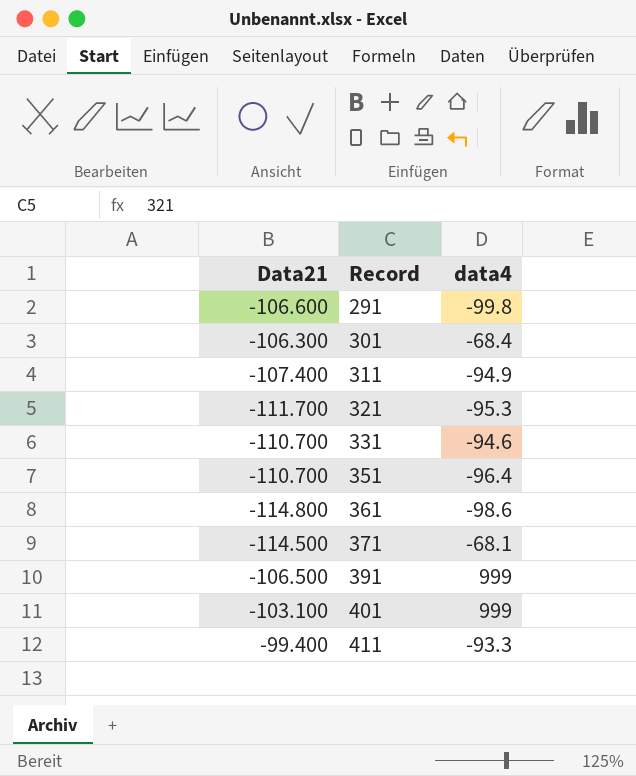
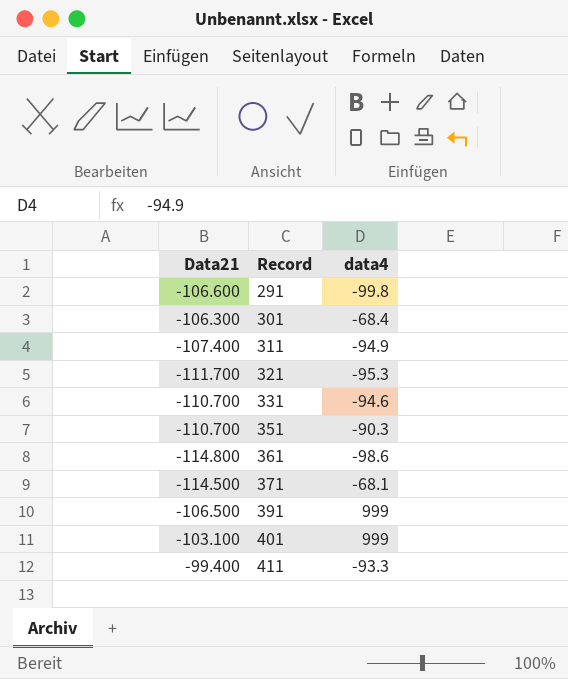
351 | data4: -96.4 -> -90.3

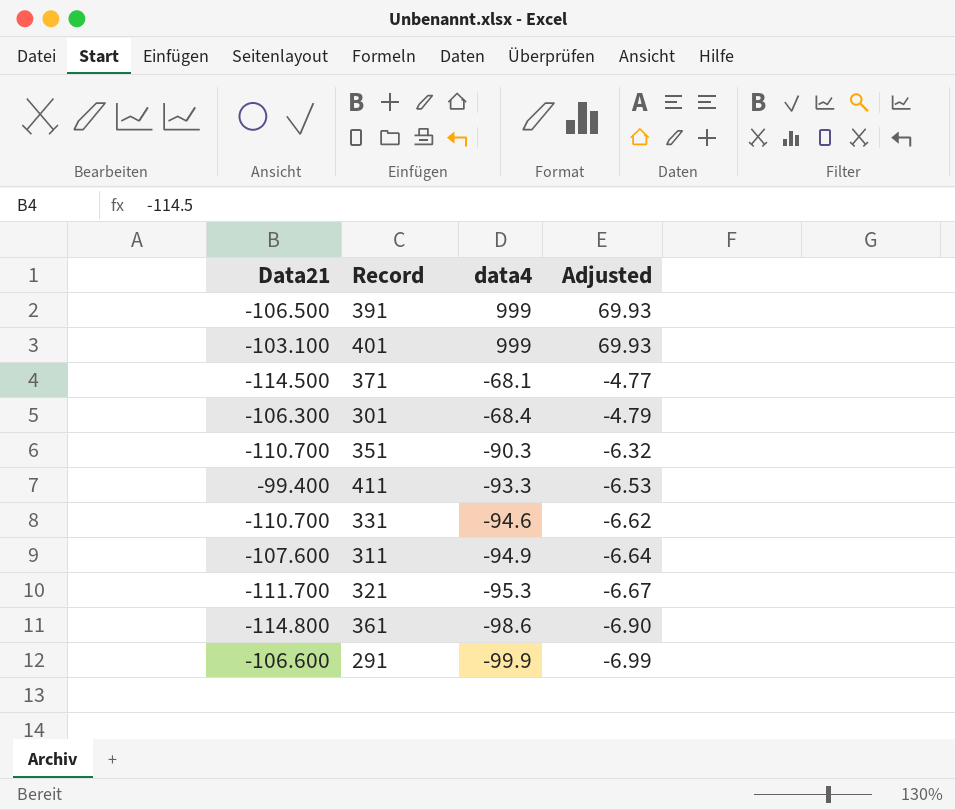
row order: Record ascending -> data4 descending
column Adjusted | formula: none -> [data4] * 0.07
311 | Data21: -107.400 -> -107.600
291 | data4: -99.8 -> -99.9

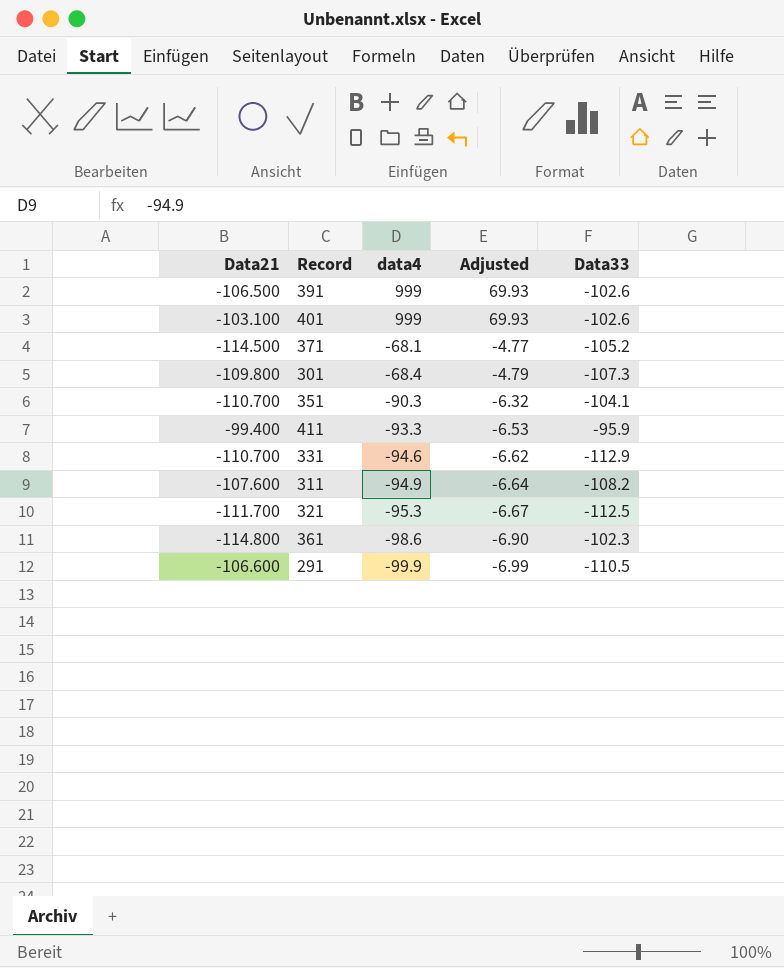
column Data33 | position: none -> 5
301 | Data21: -106.300 -> -109.800

